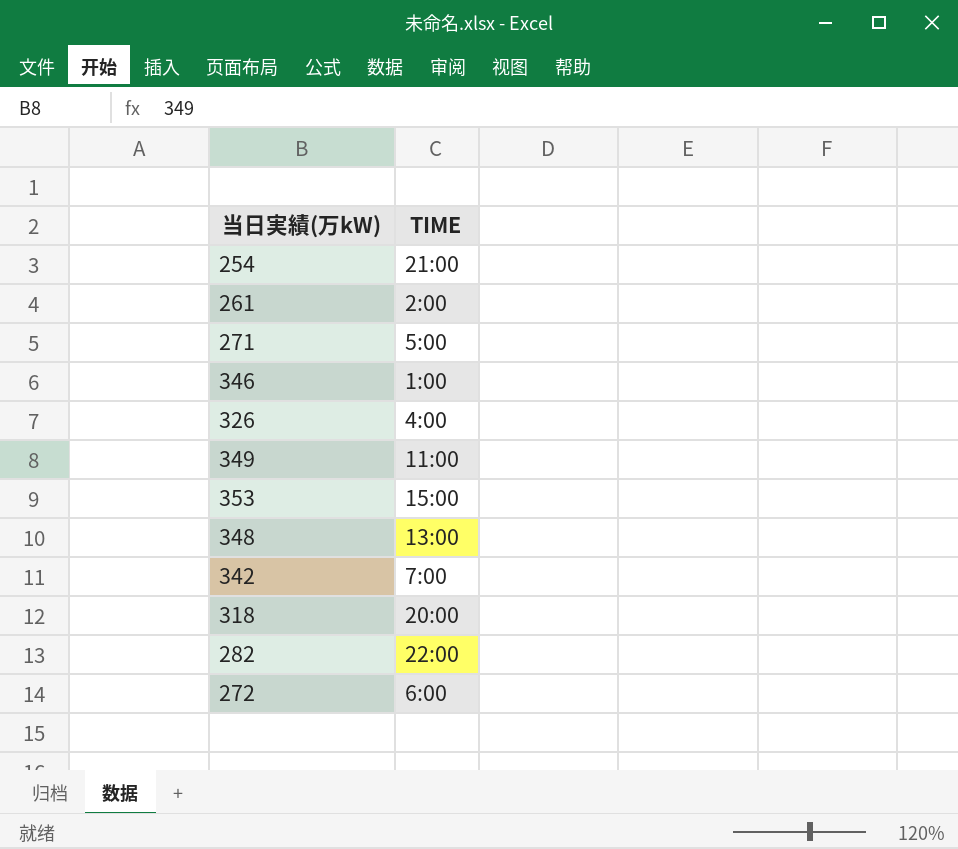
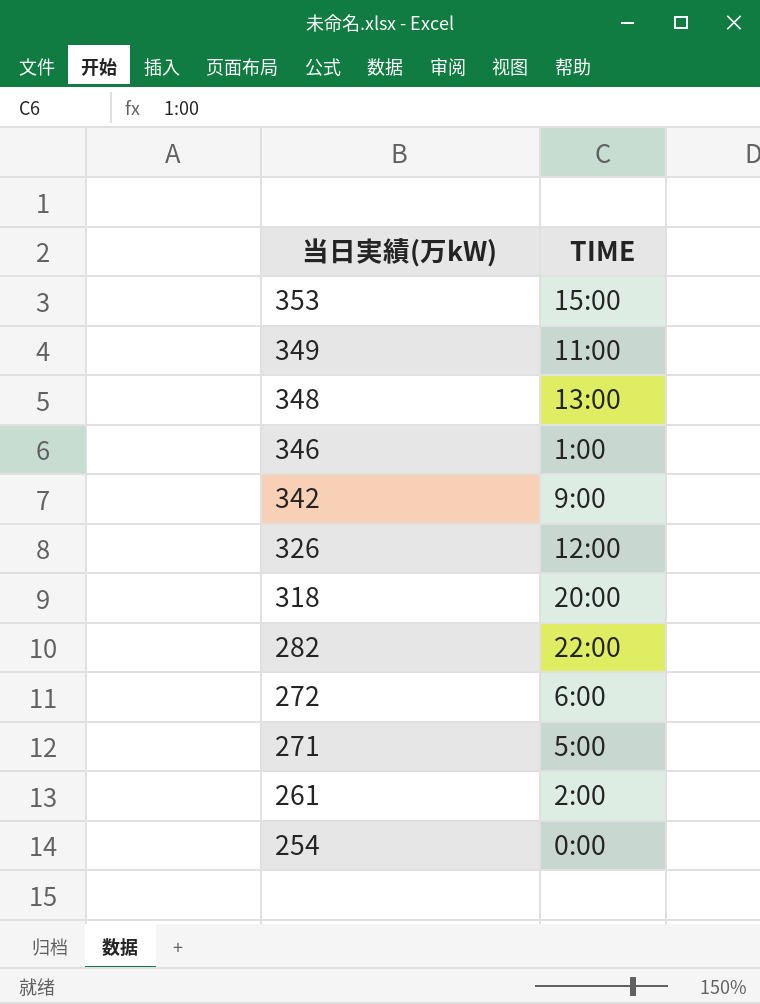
row order: none -> 当日実績(万kW) descending
342 | TIME: 7:00 -> 9:00
326 | TIME: 4:00 -> 12:00
254 | TIME: 21:00 -> 0:00

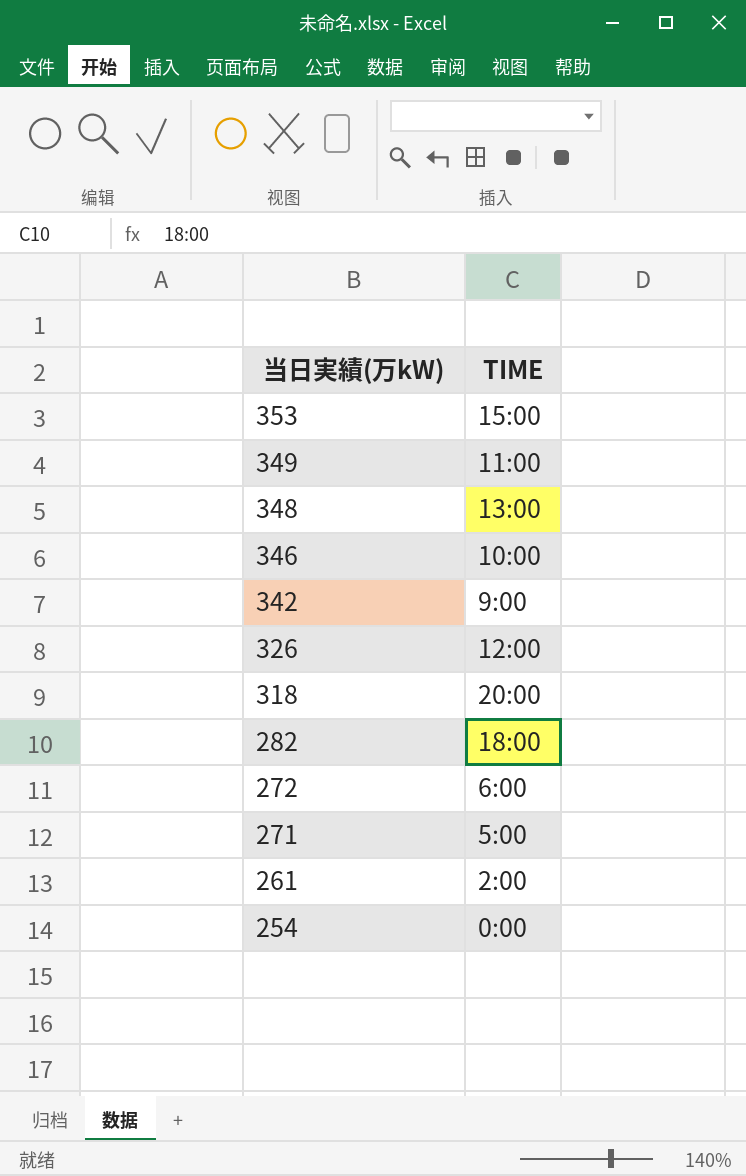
346 | TIME: 1:00 -> 10:00
282 | TIME: 22:00 -> 18:00

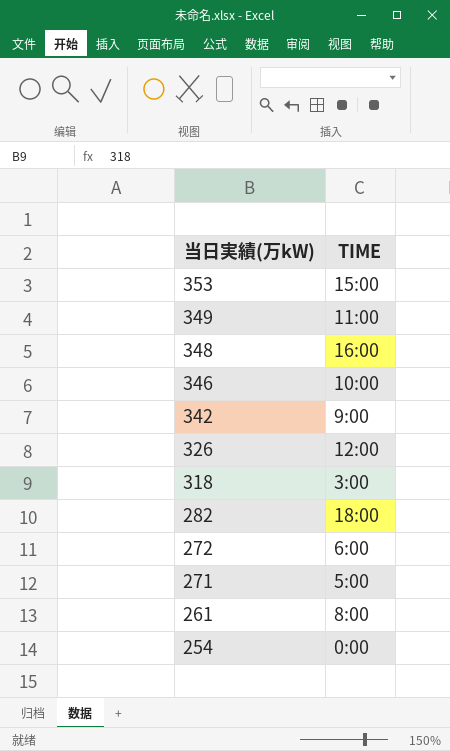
348 | TIME: 13:00 -> 16:00
318 | TIME: 20:00 -> 3:00
261 | TIME: 2:00 -> 8:00

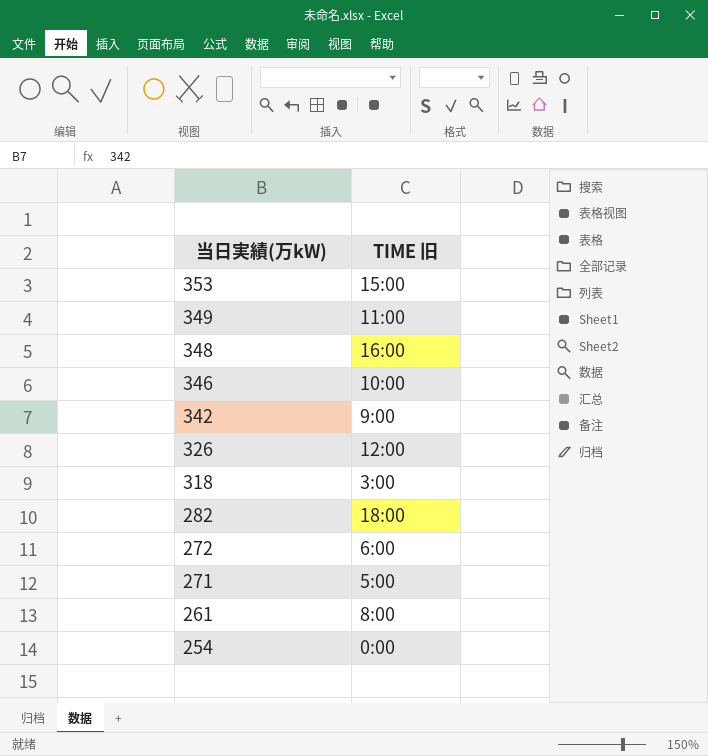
column name: TIME -> TIME 旧

